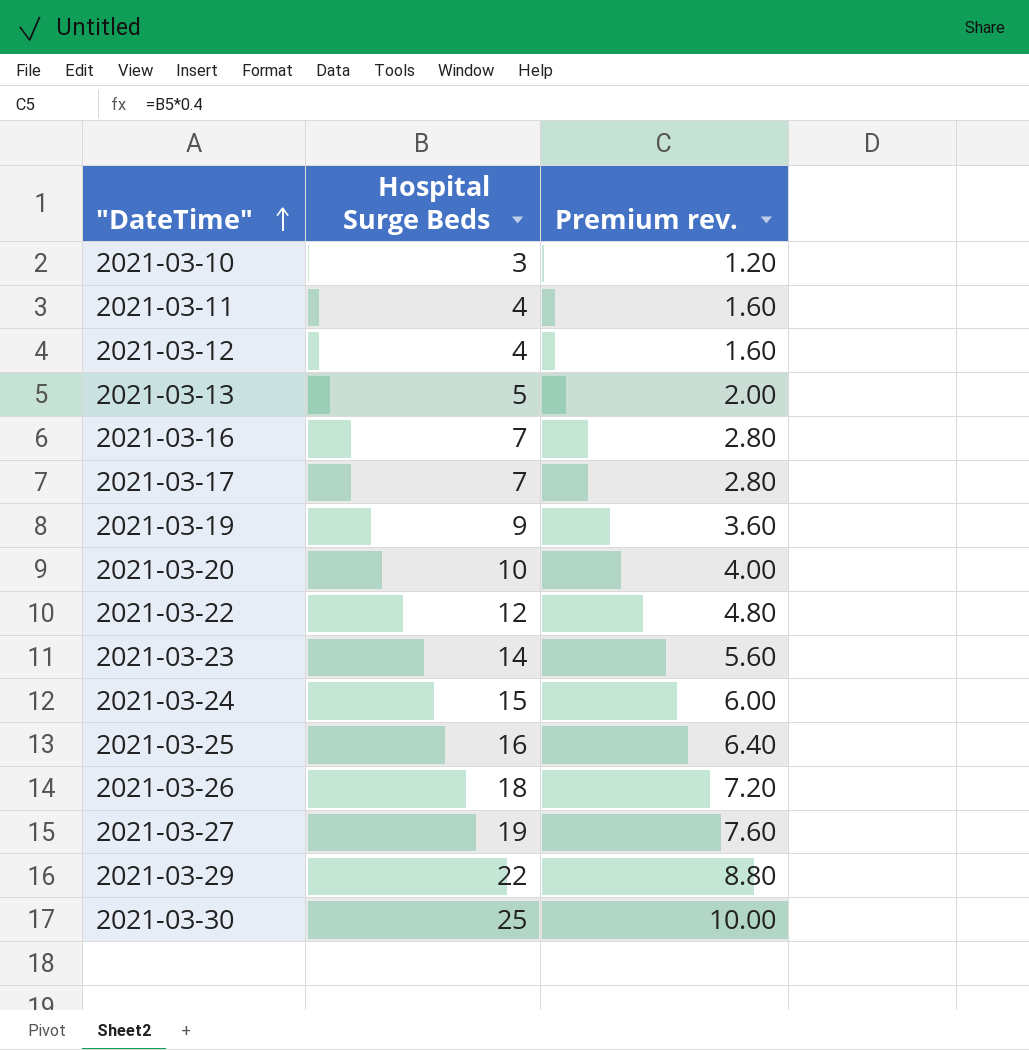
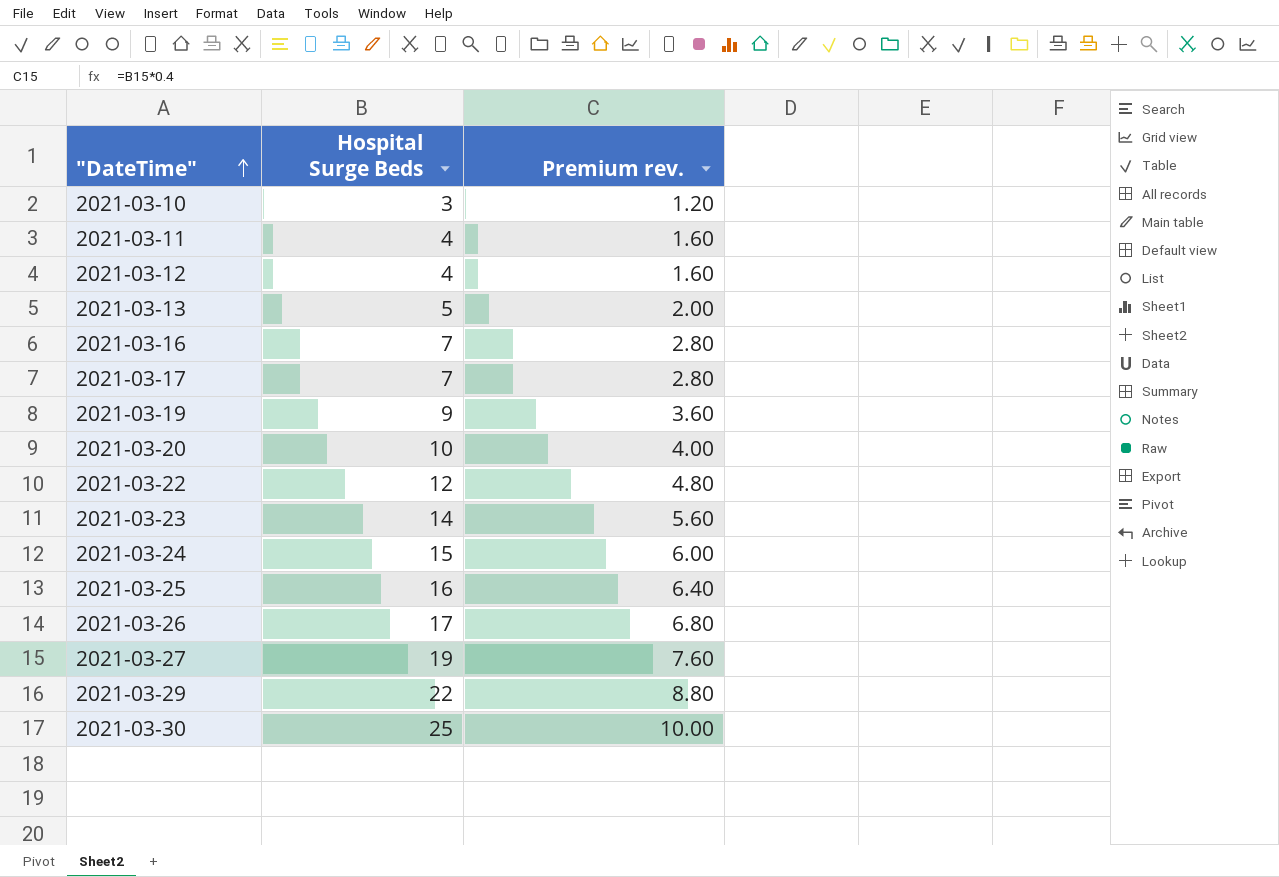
2021-03-26 | Hospital Surge Beds: 18 -> 17
2021-03-26 | Premium rev.: 7.20 -> 6.80

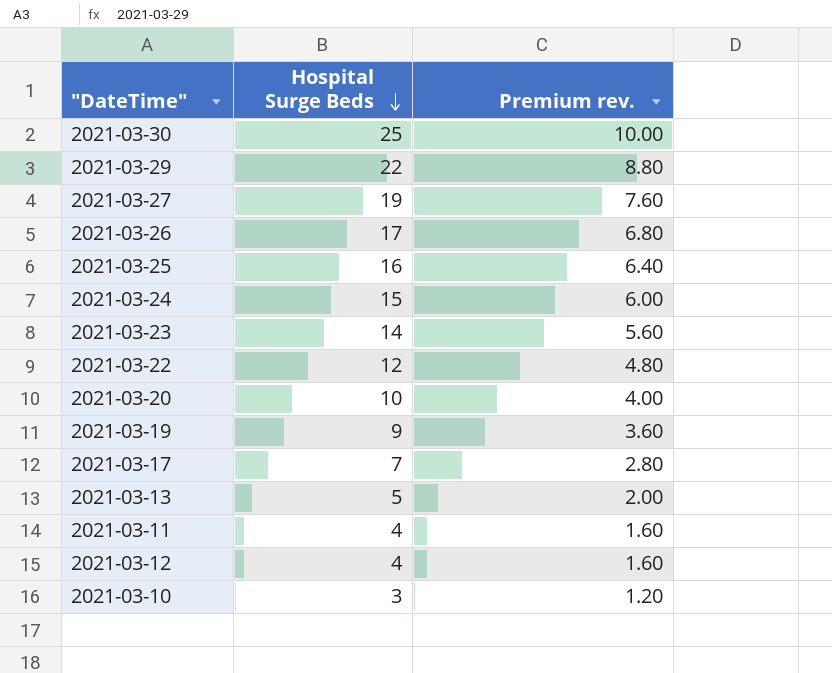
row order: "DateTime" ascending -> Hospital Surge Beds descending
row 2021-03-16: 7 | 2.80 -> none

